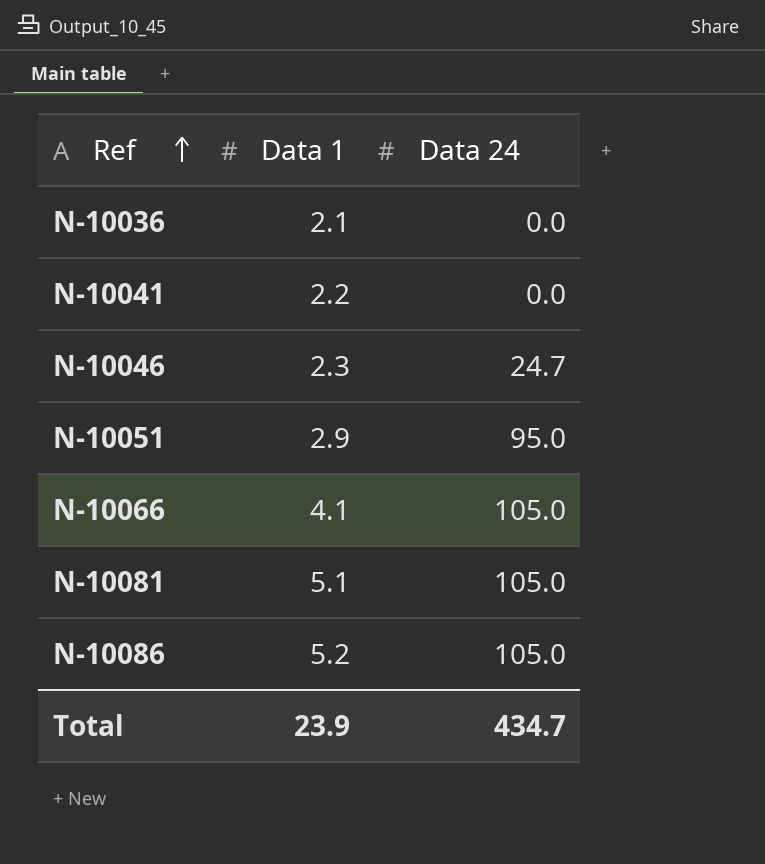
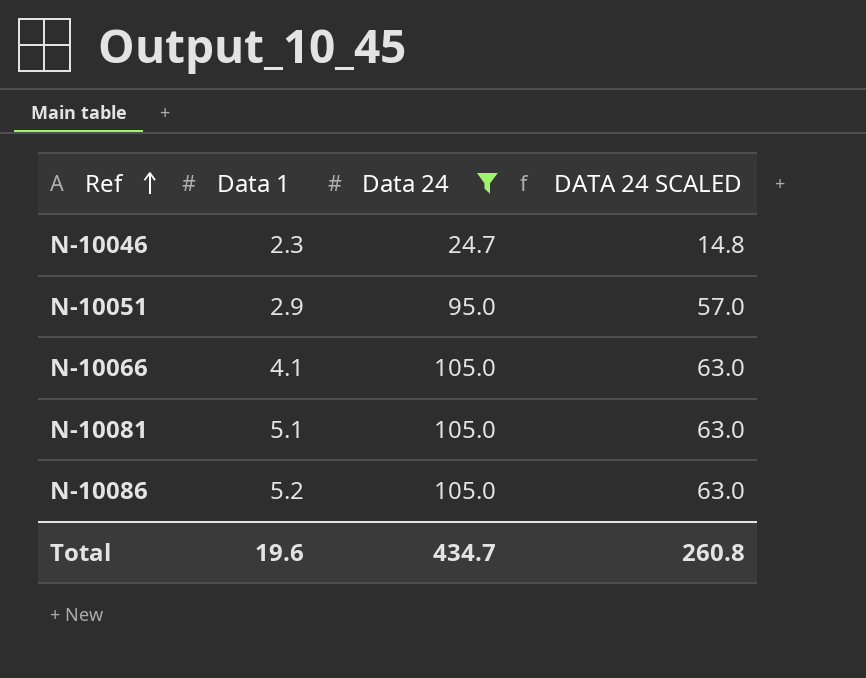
filter: none -> Data 24 != 0.0
column DATA 24 SCALED | formula: none -> [Data 24] * 0.6
Total | Data 1: 23.9 -> 19.6

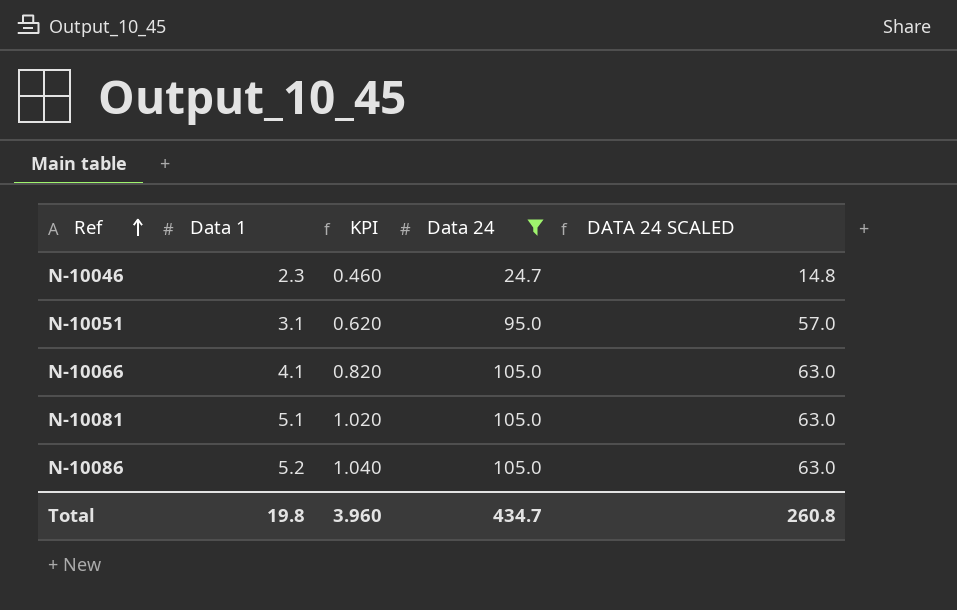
column KPI | formula: none -> [Data 1] * 0.2
N-10051 | Data 1: 2.9 -> 3.1
Total | Data 1: 19.6 -> 19.8

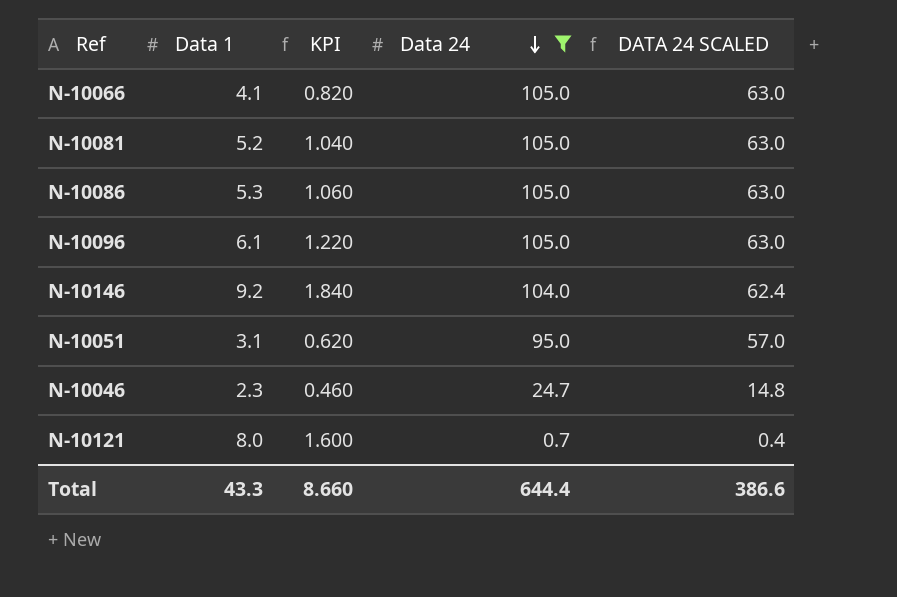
row order: Ref ascending -> Data 24 descending
N-10081 | Data 1: 5.1 -> 5.2
N-10081 | KPI: 1.020 -> 1.040
N-10086 | Data 1: 5.2 -> 5.3
N-10086 | KPI: 1.040 -> 1.060
row N-10096: none -> 6.1 | 1.220 | 105.0 | 63.0
row N-10146: none -> 9.2 | 1.840 | 104.0 | 62.4
row N-10121: none -> 8.0 | 1.600 | 0.7 | 0.4
Total | Data 1: 19.8 -> 43.3
Total | KPI: 3.960 -> 8.660
Total | Data 24: 434.7 -> 644.4
Total | DATA 24 SCALED: 260.8 -> 386.6

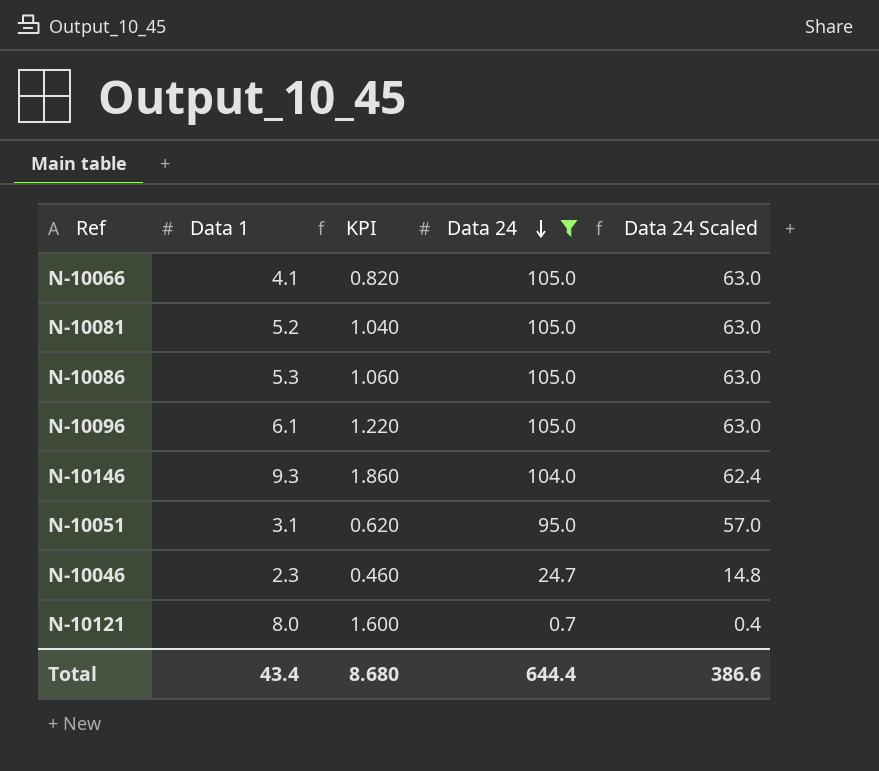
column name: DATA 24 SCALED -> Data 24 Scaled
N-10146 | Data 1: 9.2 -> 9.3
N-10146 | KPI: 1.840 -> 1.860
Total | Data 1: 43.3 -> 43.4
Total | KPI: 8.660 -> 8.680

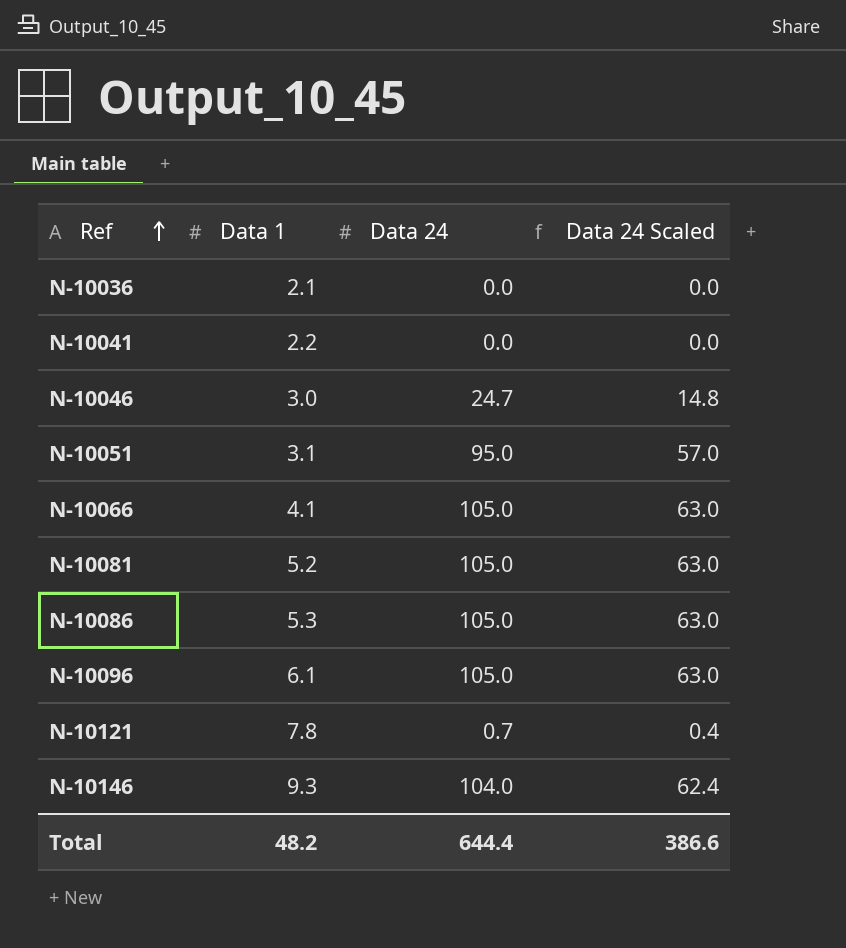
filter: Data 24 != 0.0 -> none
row order: Data 24 descending -> Ref ascending
column KPI | formula: [Data 1] * 0.2 -> none
N-10046 | Data 1: 2.3 -> 3.0
N-10121 | Data 1: 8.0 -> 7.8
Total | Data 1: 43.4 -> 48.2

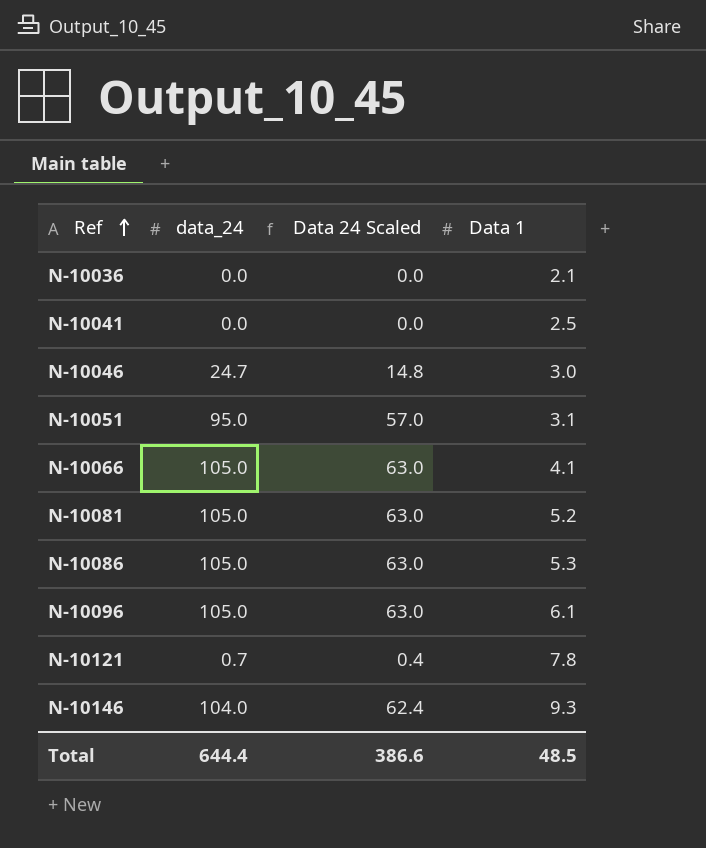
column name: Data 24 -> data_24
column Data 1 | position: 2 -> 4
N-10041 | Data 1: 2.2 -> 2.5
Total | Data 1: 48.2 -> 48.5

